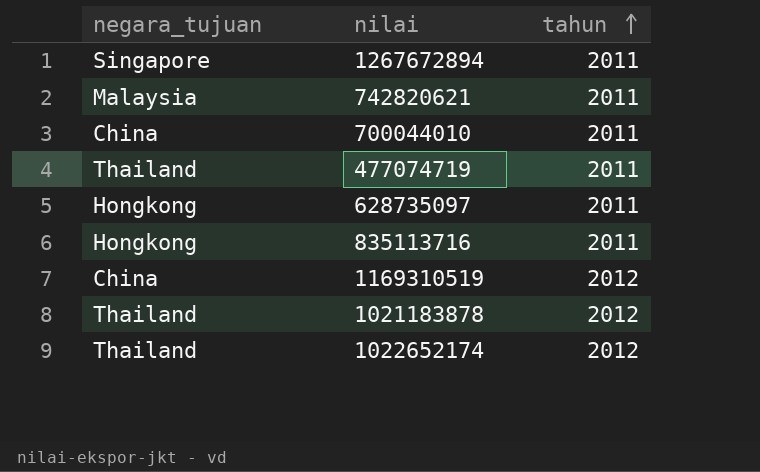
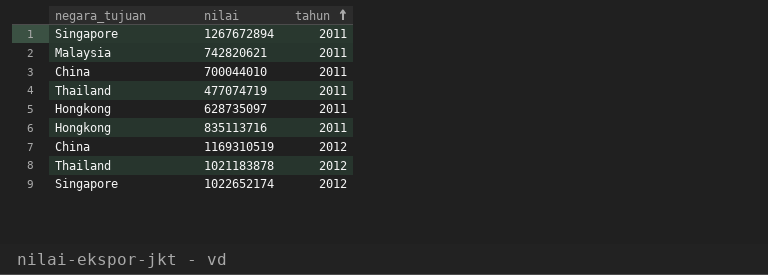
1022652174 | negara_tujuan: Thailand -> Singapore

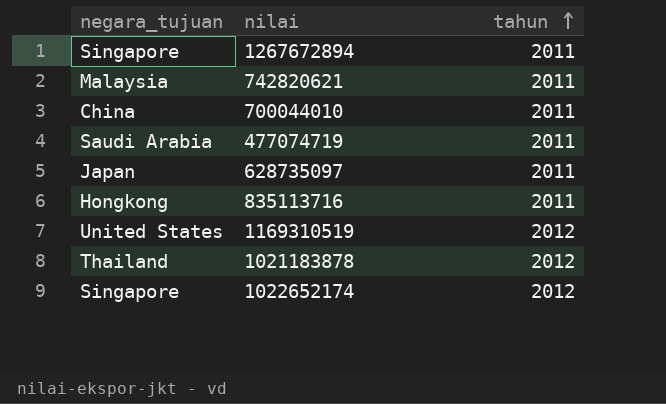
477074719 | negara_tujuan: Thailand -> Saudi Arabia
628735097 | negara_tujuan: Hongkong -> Japan
1169310519 | negara_tujuan: China -> United States

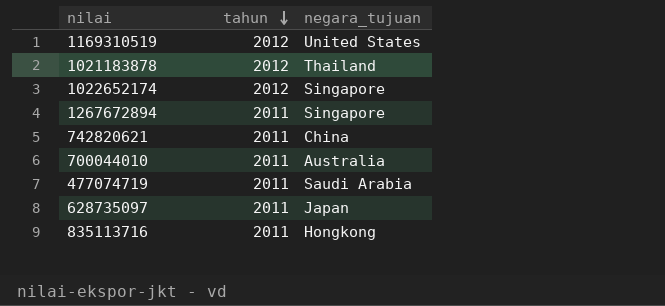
row order: tahun ascending -> tahun descending
column negara_tujuan | position: 1 -> 3
742820621 | negara_tujuan: Malaysia -> China
700044010 | negara_tujuan: China -> Australia

